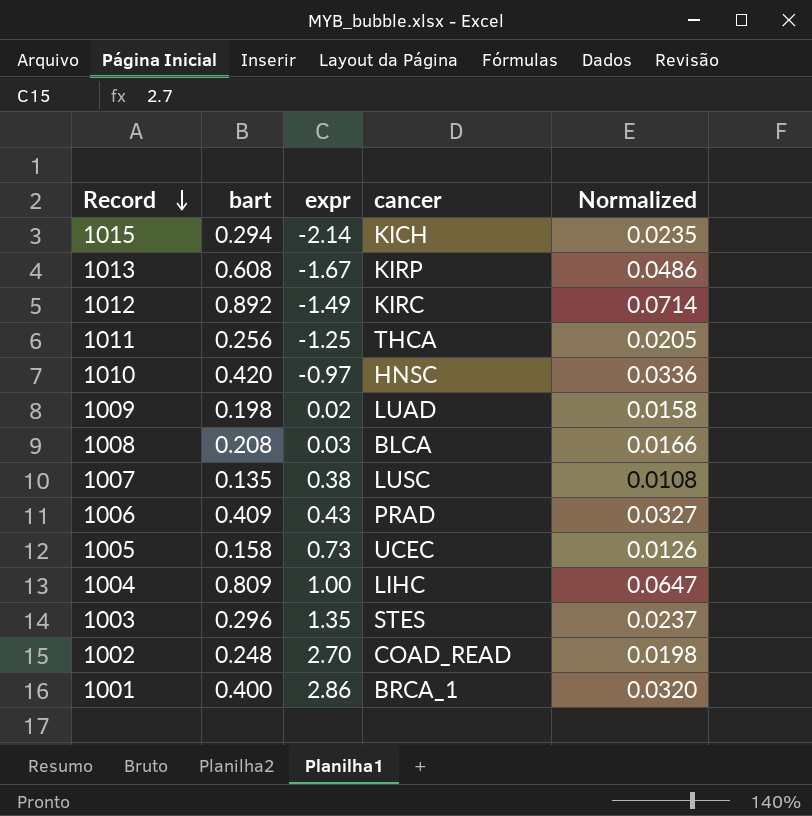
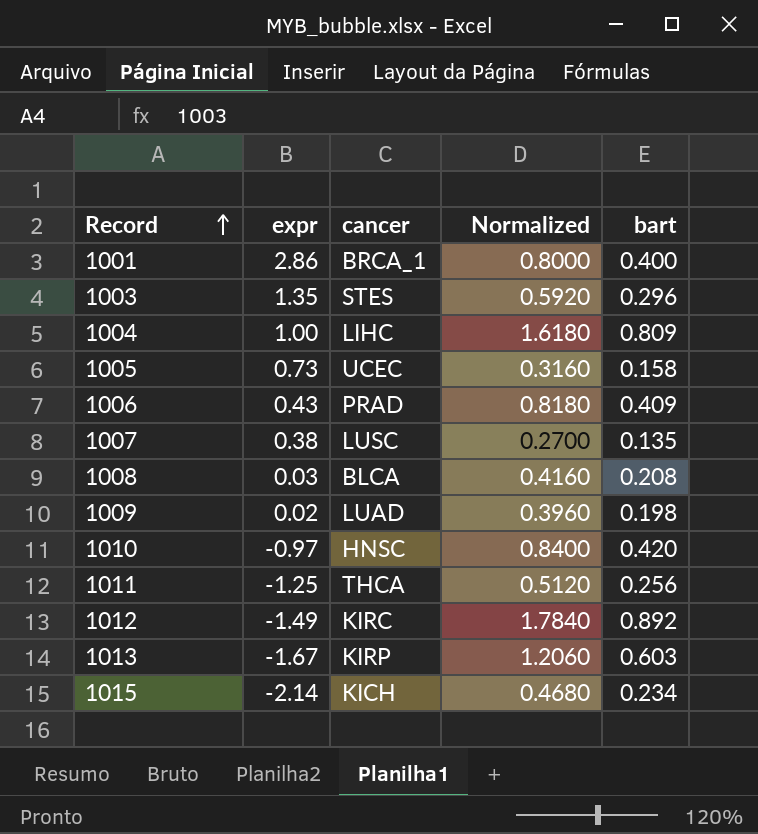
row order: Record descending -> Record ascending
column Normalized | formula: [bart] * 0.08 -> [bart] * 2
column bart | position: 2 -> 5
row 1002: 0.248 | 2.70 | COAD_READ | 0.0198 -> none
1013 | bart: 0.608 -> 0.603
1015 | bart: 0.294 -> 0.234

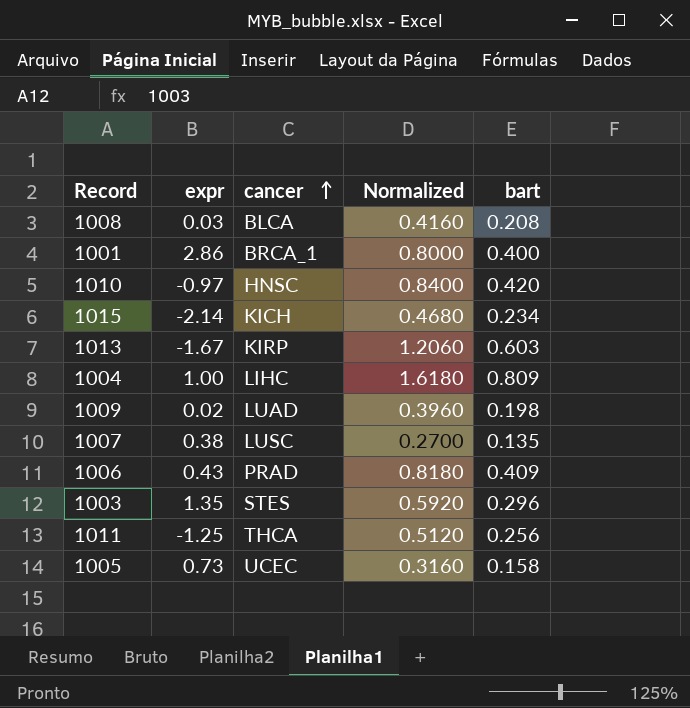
row order: Record ascending -> cancer ascending
row 1012: -1.49 | KIRC | 1.7840 | 0.892 -> none

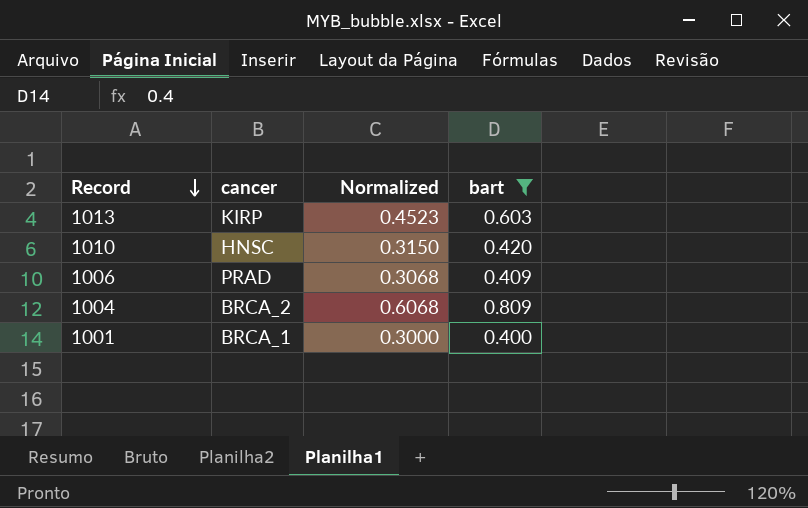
filter: none -> bart >= 0.400
row order: cancer ascending -> Record descending
column expr | position: 2 -> none
column Normalized | formula: [bart] * 2 -> [bart] * 0.75
1004 | cancer: LIHC -> BRCA_2

